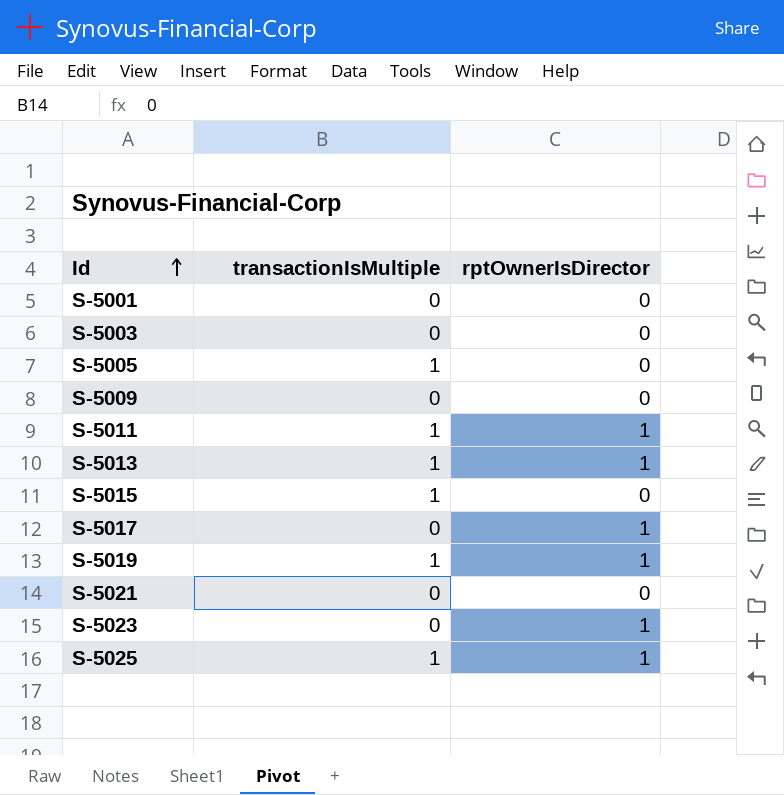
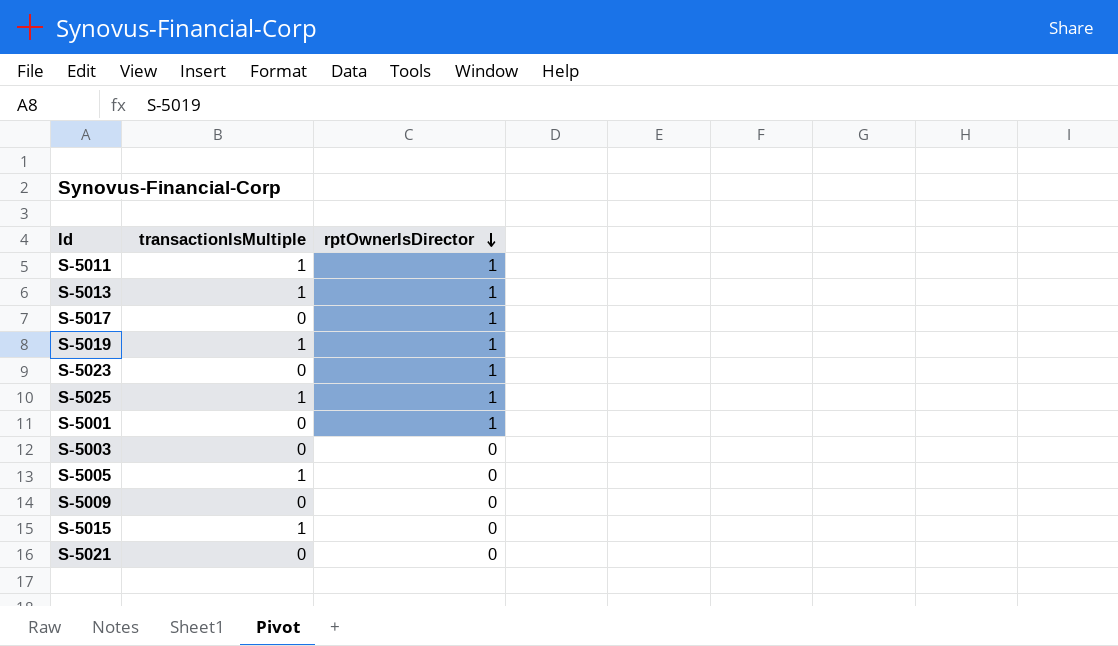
row order: Id ascending -> rptOwnerIsDirector descending
S-5001 | rptOwnerIsDirector: 0 -> 1

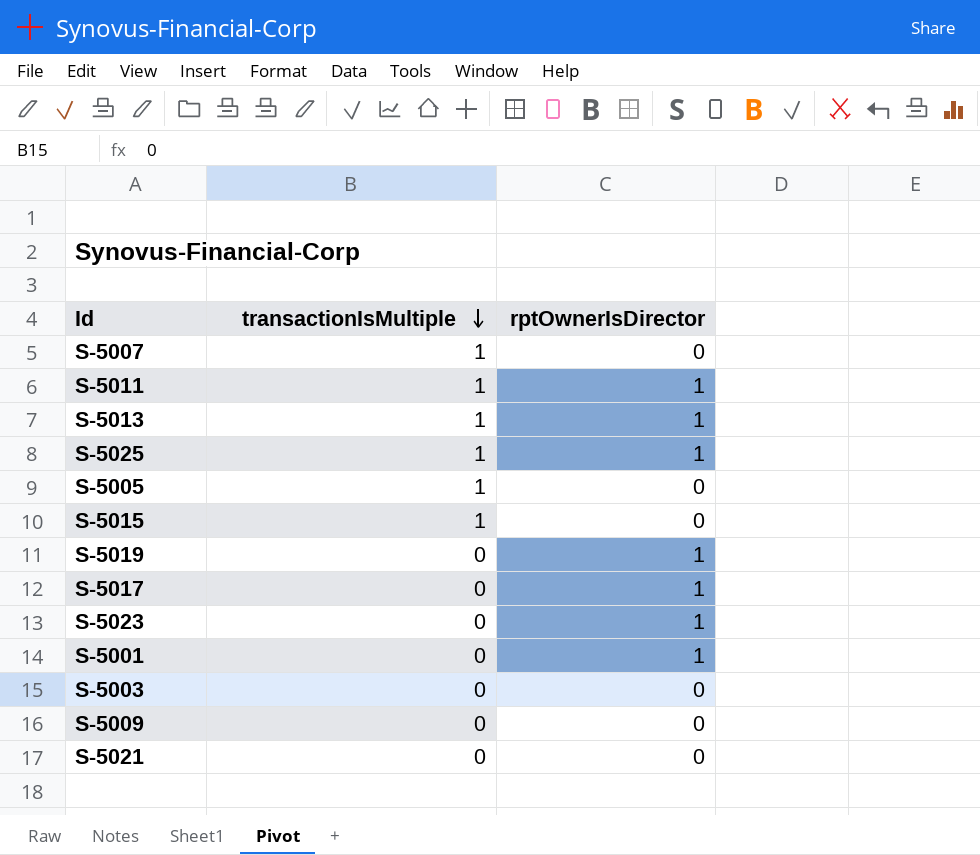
row order: rptOwnerIsDirector descending -> transactionIsMultiple descending
row S-5007: none -> 1 | 0
S-5019 | transactionIsMultiple: 1 -> 0

